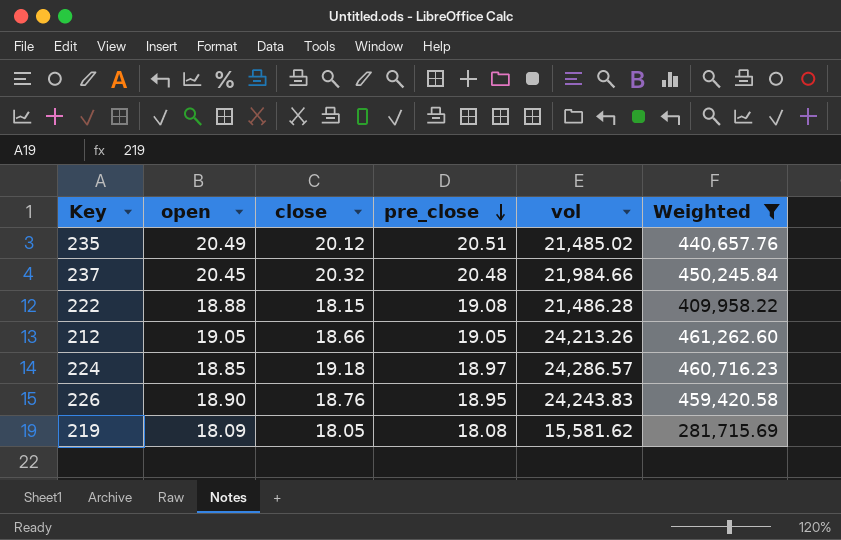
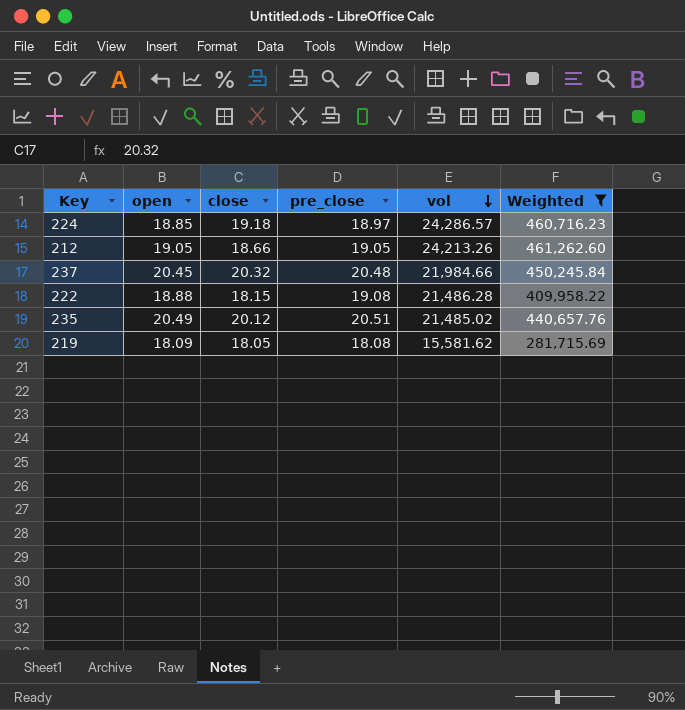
row order: pre_close descending -> vol descending
row 226: 18.90 | 18.76 | 18.95 | 24,243.83 | 459,420.58 -> none

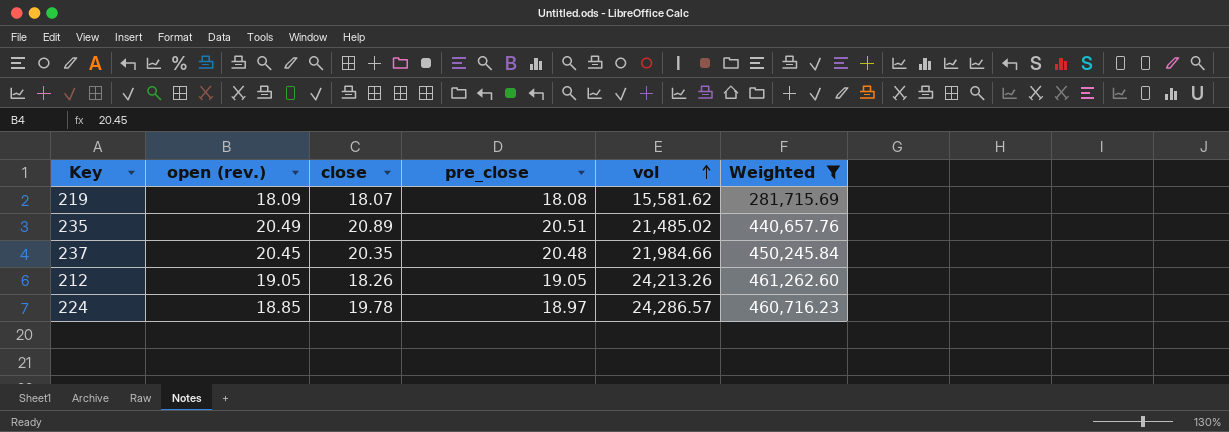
row order: vol descending -> vol ascending
column name: open -> open (rev.)
row 222: 18.88 | 18.15 | 19.08 | 21,486.28 | 409,958.22 -> none
219 | close: 18.05 -> 18.07
235 | close: 20.12 -> 20.89
237 | close: 20.32 -> 20.35
212 | close: 18.66 -> 18.26
224 | close: 19.18 -> 19.78

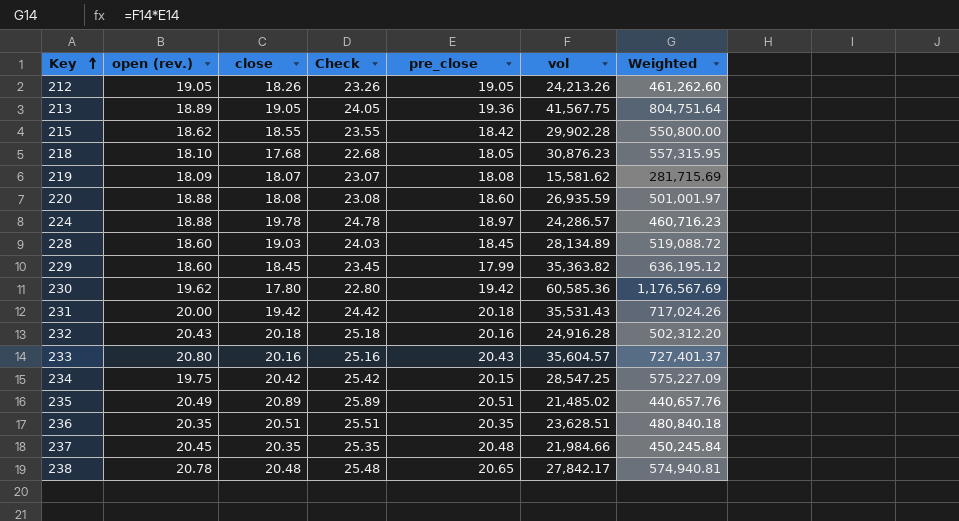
filter: Weighted <= 461,262.60 -> none
row order: vol ascending -> Key ascending
column Check | formula: none -> [close] + 5
224 | open (rev.): 18.85 -> 18.88

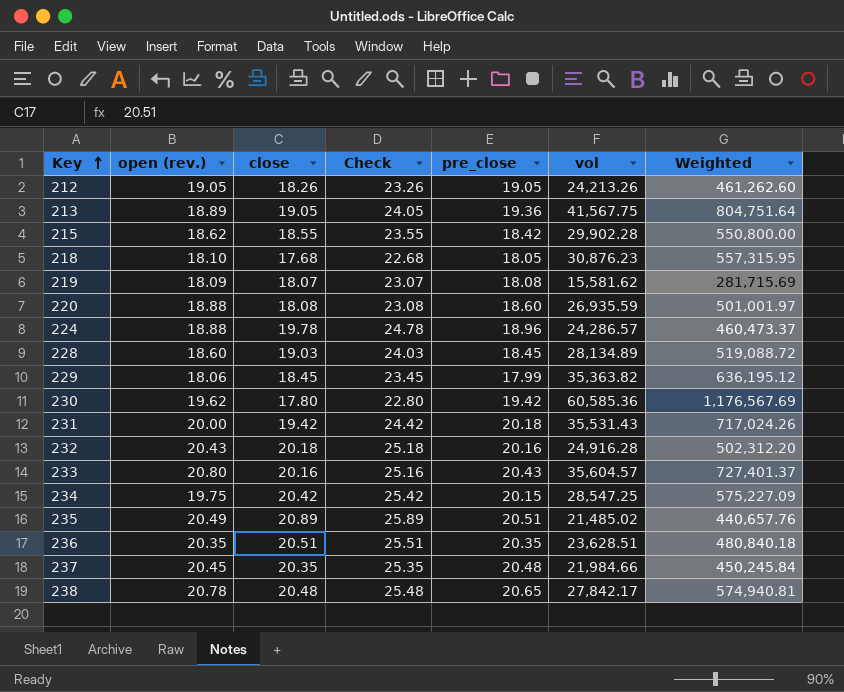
224 | pre_close: 18.97 -> 18.96
224 | Weighted: 460,716.23 -> 460,473.37
229 | open (rev.): 18.60 -> 18.06

